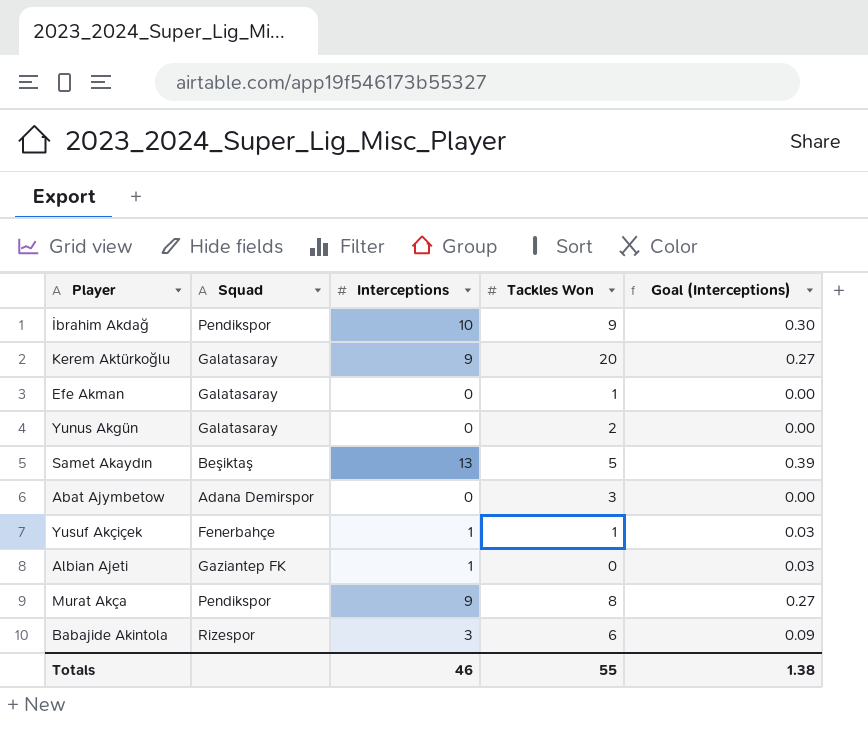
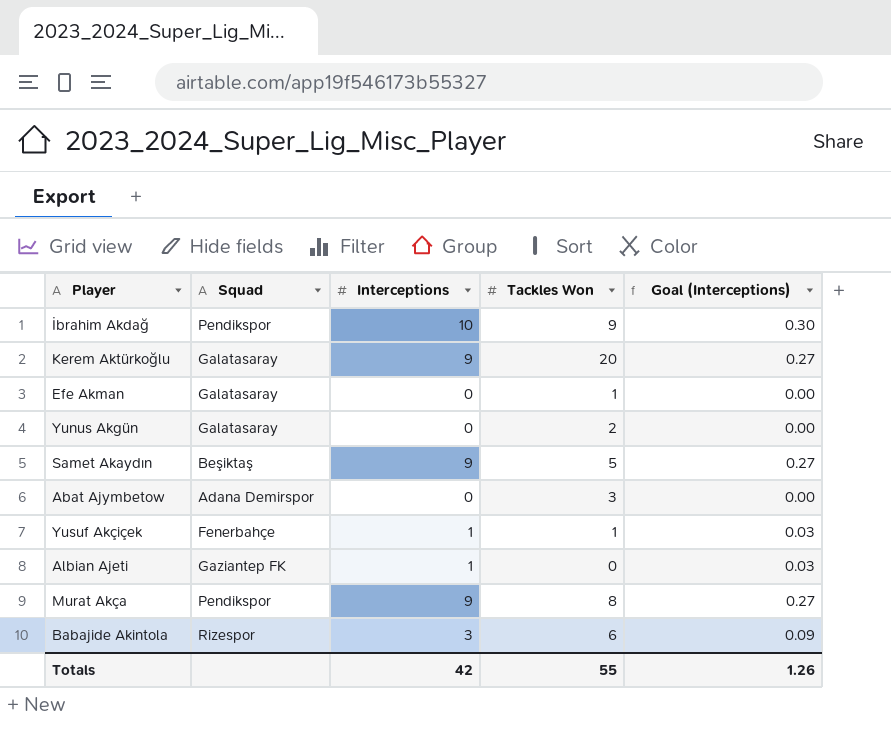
Samet Akaydın | Interceptions: 13 -> 9
Samet Akaydın | Goal (Interceptions): 0.39 -> 0.27
Totals | Interceptions: 46 -> 42
Totals | Goal (Interceptions): 1.38 -> 1.26

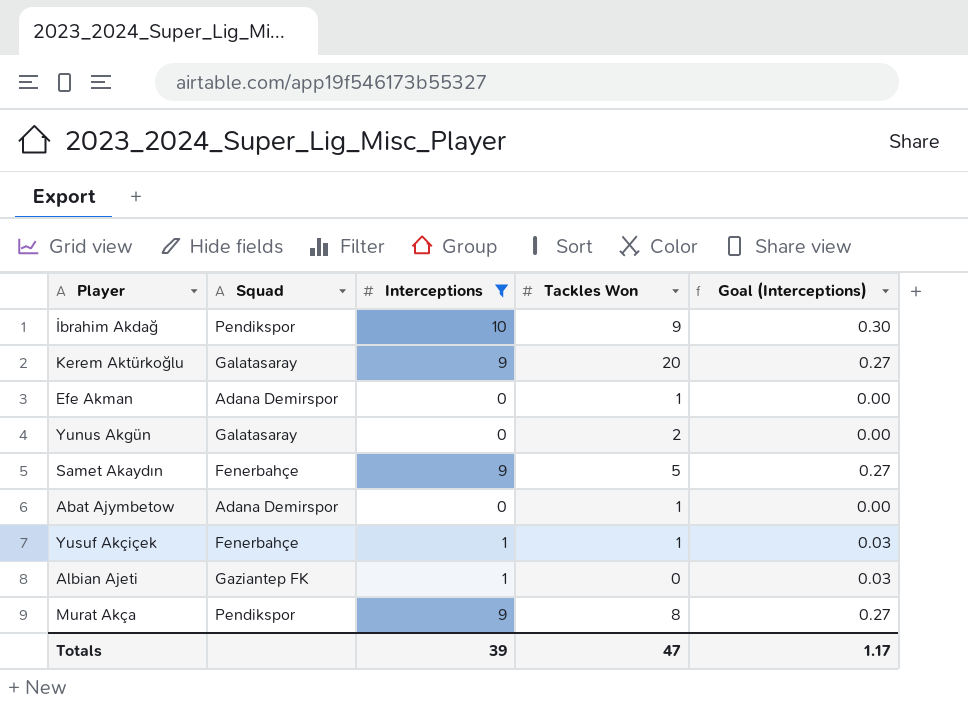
filter: none -> Interceptions != 3
Efe Akman | Squad: Galatasaray -> Adana Demirspor
Samet Akaydın | Squad: Beşiktaş -> Fenerbahçe
Abat Ajymbetow | Tackles Won: 3 -> 1
Totals | Interceptions: 42 -> 39
Totals | Tackles Won: 55 -> 47
Totals | Goal (Interceptions): 1.26 -> 1.17

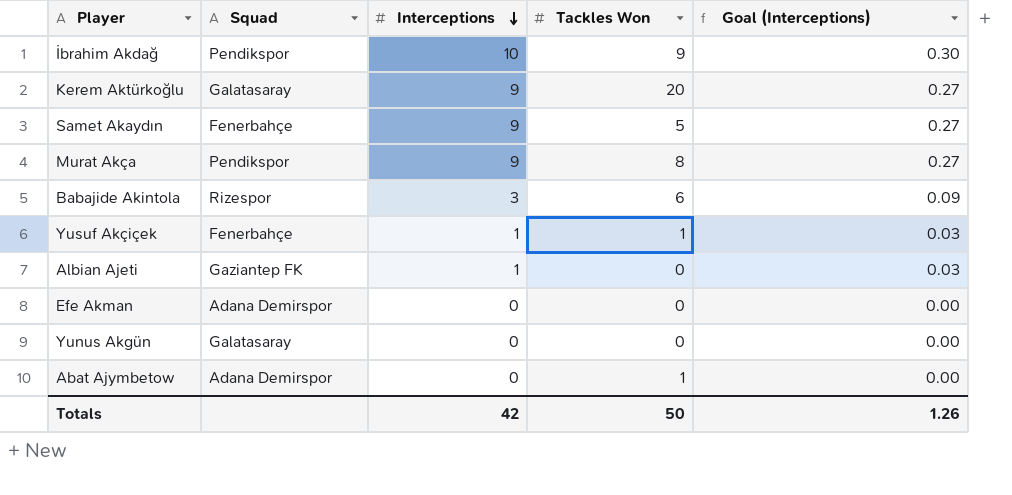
filter: Interceptions != 3 -> none
row order: none -> Interceptions descending
Efe Akman | Tackles Won: 1 -> 0
Yunus Akgün | Tackles Won: 2 -> 0
Totals | Interceptions: 39 -> 42
Totals | Tackles Won: 47 -> 50
Totals | Goal (Interceptions): 1.17 -> 1.26

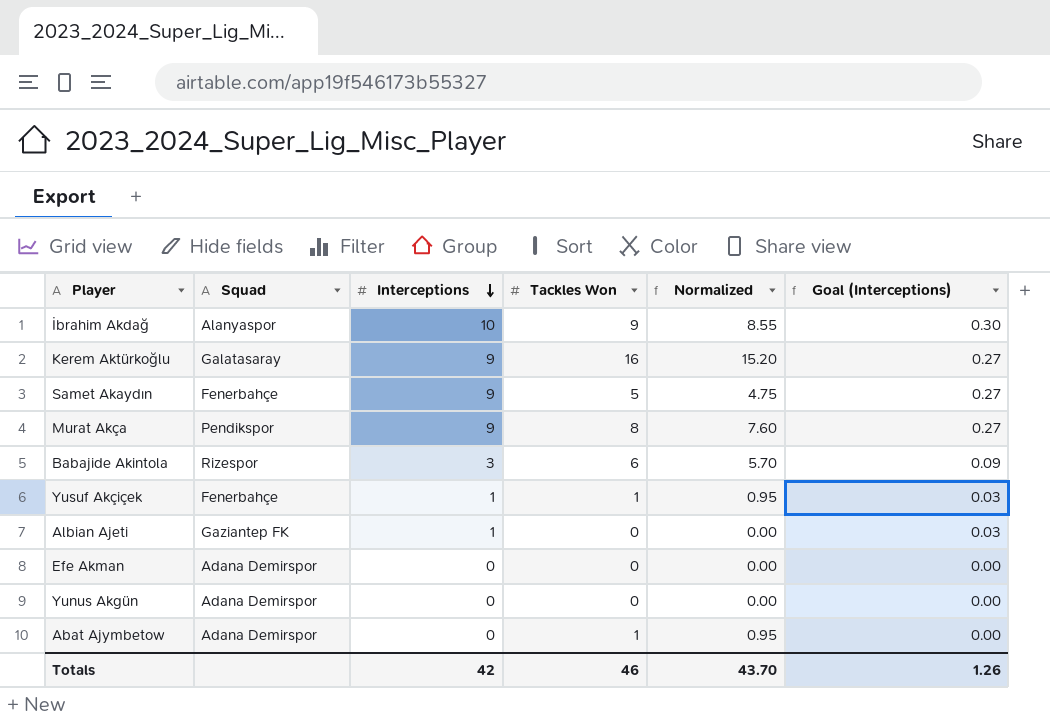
column Normalized | formula: none -> [Tackles Won] * 0.95
İbrahim Akdağ | Squad: Pendikspor -> Alanyaspor
Kerem Aktürkoğlu | Tackles Won: 20 -> 16
Yunus Akgün | Squad: Galatasaray -> Adana Demirspor
Totals | Tackles Won: 50 -> 46

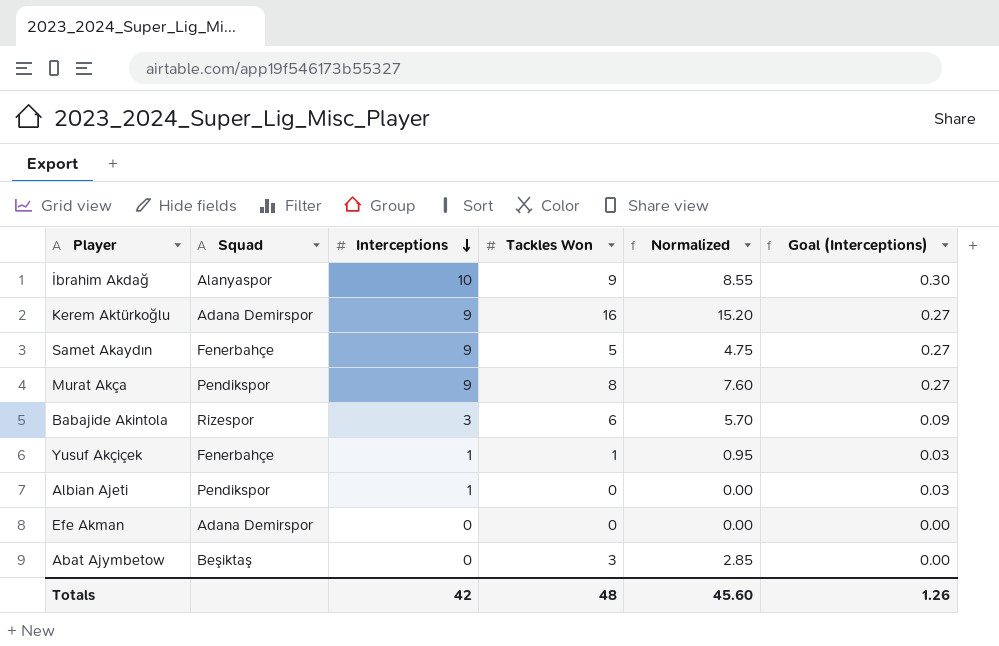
row Yunus Akgün: Adana Demirspor | 0 | 0 | 0.00 | 0.00 -> none
Kerem Aktürkoğlu | Squad: Galatasaray -> Adana Demirspor
Albian Ajeti | Squad: Gaziantep FK -> Pendikspor
Abat Ajymbetow | Squad: Adana Demirspor -> Beşiktaş
Abat Ajymbetow | Tackles Won: 1 -> 3
Abat Ajymbetow | Normalized: 0.95 -> 2.85
Totals | Tackles Won: 46 -> 48
Totals | Normalized: 43.70 -> 45.60

